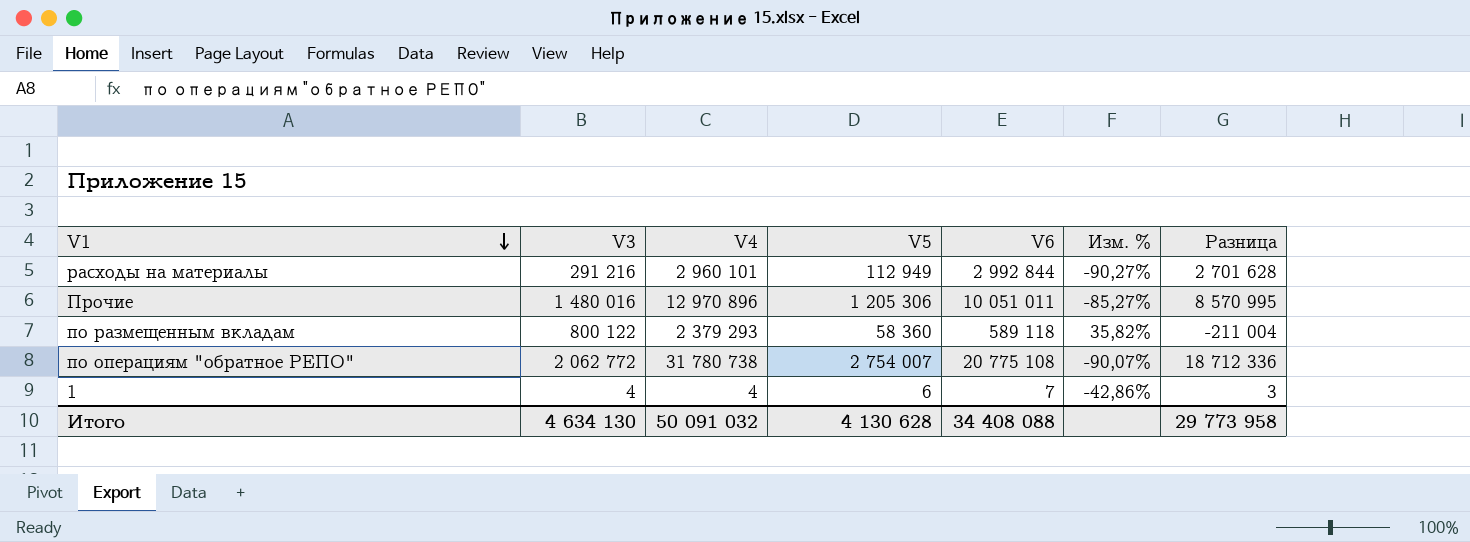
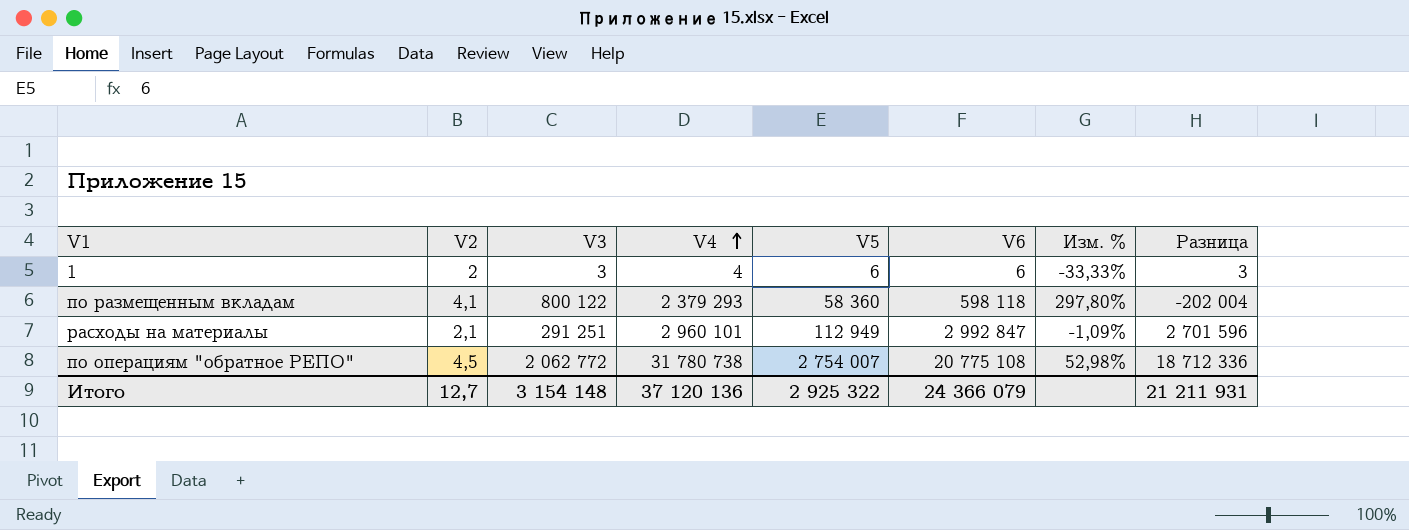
row order: V1 descending -> V4 ascending
column V2 | position: none -> 2
column Изм. % | formula: ([V3] - [V6]) / [V6] -> ([V4] - [V6]) / [V6]
row Прочие: 1 480 016 | 12 970 896 | 1 205 306 | 10 051 011 | -85,27% | 8 570 995 -> none
1 | V3: 4 -> 3
1 | V6: 7 -> 6
по размещенным вкладам | V6: 589 118 -> 598 118
по размещенным вкладам | Разница: -211 004 -> -202 004
расходы на материалы | V3: 291 216 -> 291 251
расходы на материалы | V6: 2 992 844 -> 2 992 847
расходы на материалы | Разница: 2 701 628 -> 2 701 596
Итого | V3: 4 634 130 -> 3 154 148
Итого | V4: 50 091 032 -> 37 120 136
Итого | V5: 4 130 628 -> 2 925 322
Итого | V6: 34 408 088 -> 24 366 079
Итого | Разница: 29 773 958 -> 21 211 931

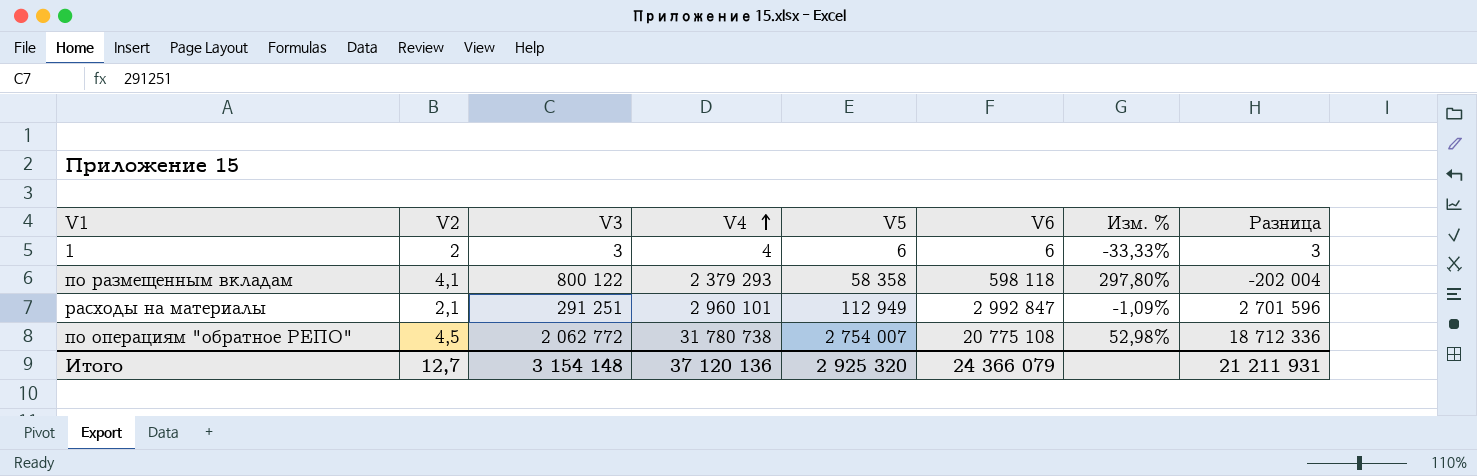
по размещенным вкладам | V5: 58 360 -> 58 358
Итого | V5: 2 925 322 -> 2 925 320

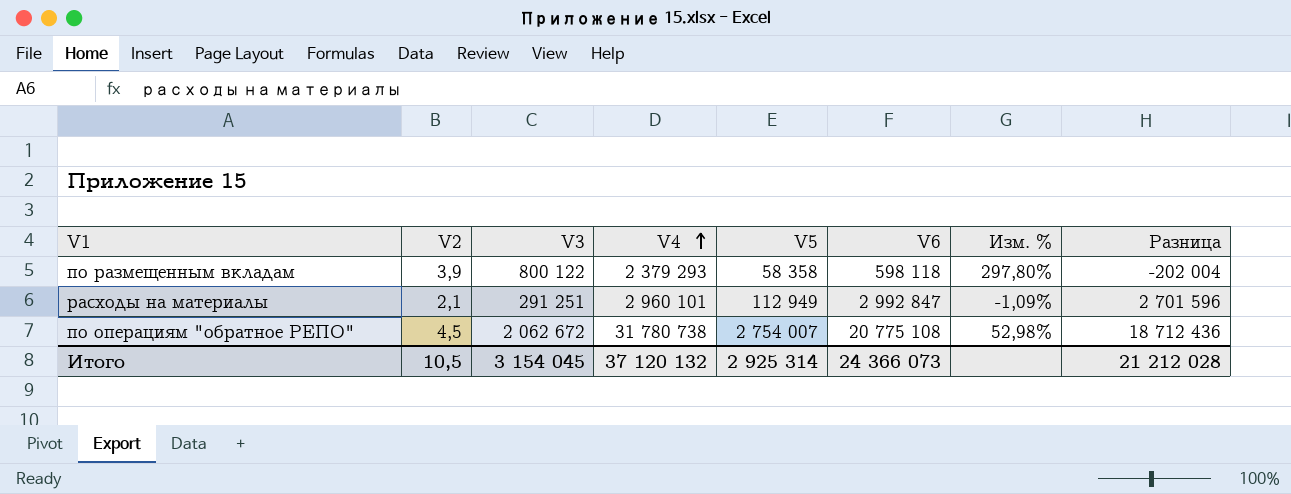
row 1: 2 | 3 | 4 | 6 | 6 | -33,33% | 3 -> none
по размещенным вкладам | V2: 4,1 -> 3,9
по операциям "обратное РЕПО" | V3: 2 062 772 -> 2 062 672
по операциям "обратное РЕПО" | Разница: 18 712 336 -> 18 712 436
Итого | V2: 12,7 -> 10,5
Итого | V3: 3 154 148 -> 3 154 045
Итого | V4: 37 120 136 -> 37 120 132
Итого | V5: 2 925 320 -> 2 925 314
Итого | V6: 24 366 079 -> 24 366 073
Итого | Разница: 21 211 931 -> 21 212 028

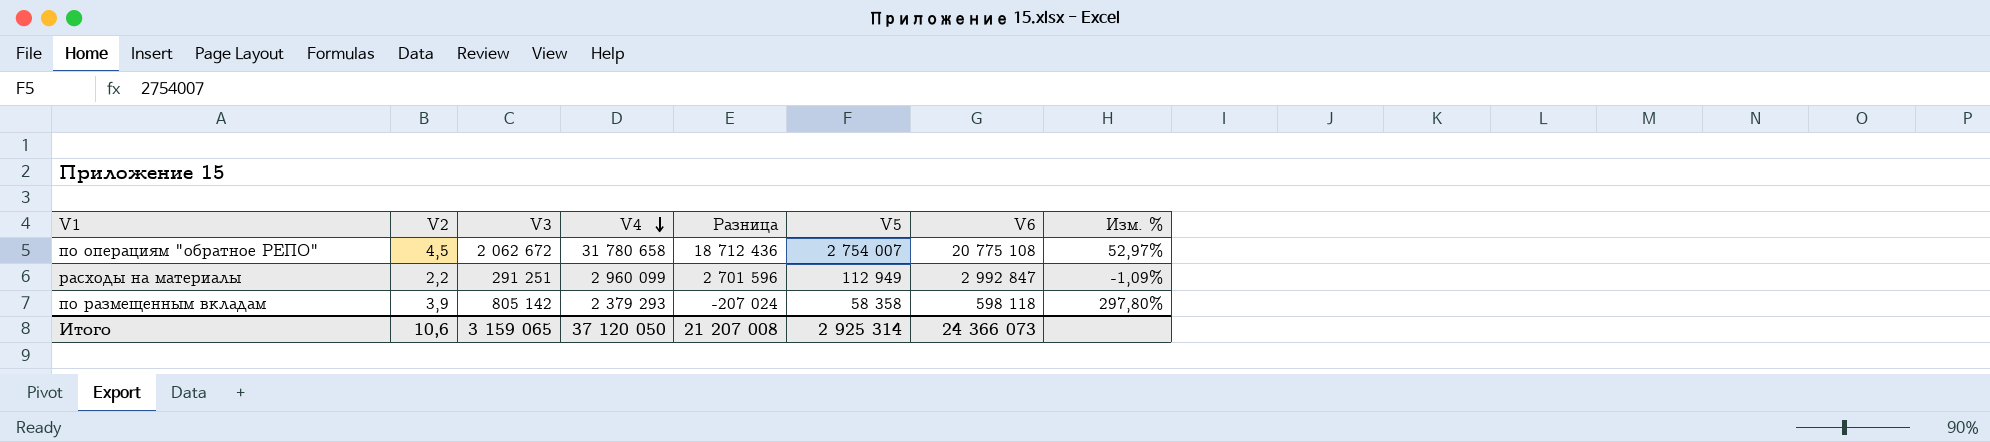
row order: V4 ascending -> V4 descending
column Разница | position: 8 -> 5
по операциям "обратное РЕПО" | V4: 31 780 738 -> 31 780 658
по операциям "обратное РЕПО" | Изм. %: 52,98% -> 52,97%
расходы на материалы | V2: 2,1 -> 2,2
расходы на материалы | V4: 2 960 101 -> 2 960 099
по размещенным вкладам | V3: 800 122 -> 805 142
по размещенным вкладам | Разница: -202 004 -> -207 024
Итого | V2: 10,5 -> 10,6
Итого | V3: 3 154 045 -> 3 159 065
Итого | V4: 37 120 132 -> 37 120 050
Итого | Разница: 21 212 028 -> 21 207 008

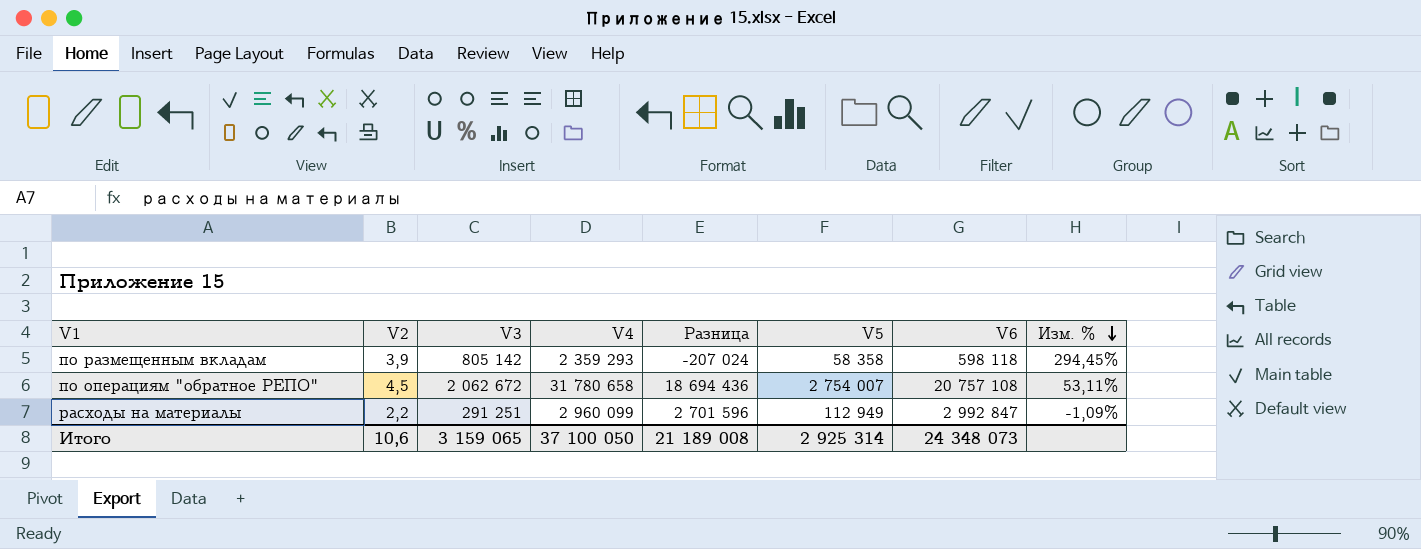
row order: V4 descending -> Изм. % descending
по размещенным вкладам | V4: 2 379 293 -> 2 359 293
по размещенным вкладам | Изм. %: 297,80% -> 294,45%
по операциям "обратное РЕПО" | Разница: 18 712 436 -> 18 694 436
по операциям "обратное РЕПО" | V6: 20 775 108 -> 20 757 108
по операциям "обратное РЕПО" | Изм. %: 52,97% -> 53,11%
Итого | V4: 37 120 050 -> 37 100 050
Итого | Разница: 21 207 008 -> 21 189 008
Итого | V6: 24 366 073 -> 24 348 073

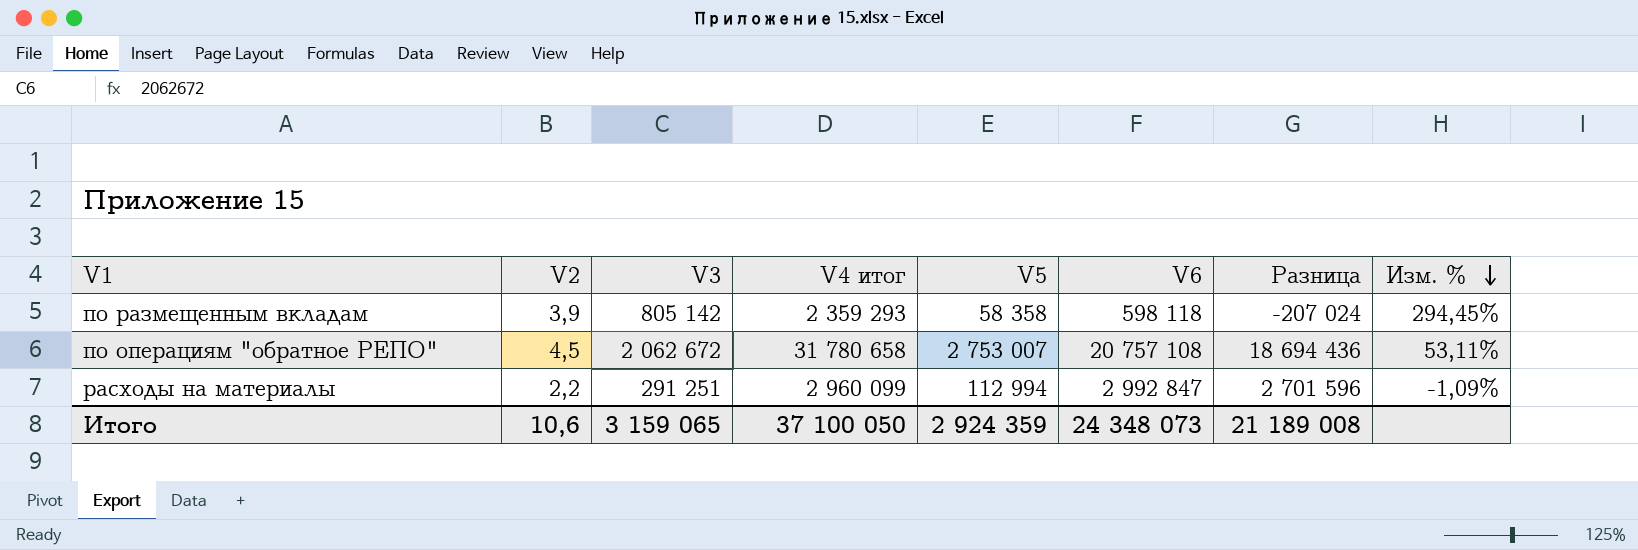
column name: V4 -> V4 итог
column Разница | position: 5 -> 7
по операциям "обратное РЕПО" | V5: 2 754 007 -> 2 753 007
расходы на материалы | V5: 112 949 -> 112 994
Итого | V5: 2 925 314 -> 2 924 359

